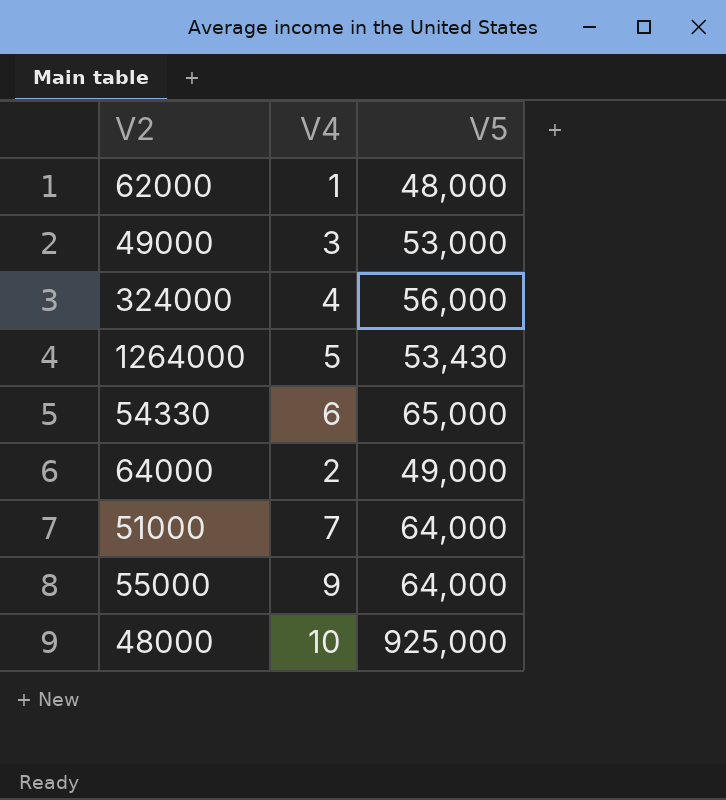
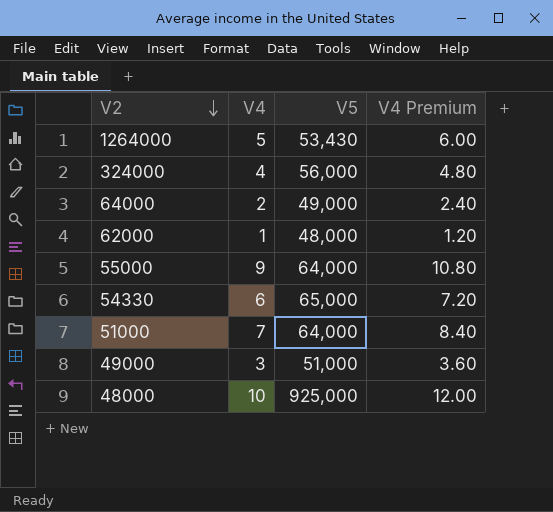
row order: none -> V2 descending
column V4 Premium | formula: none -> [V4] * 1.2
49000 | V5: 53,000 -> 51,000

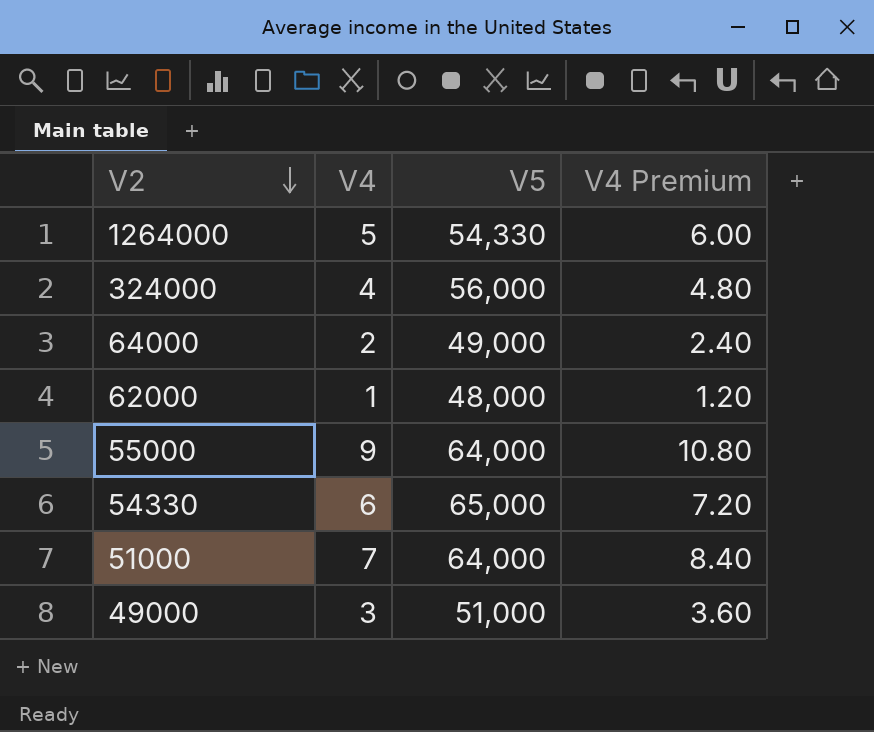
row 48000: 10 | 925,000 | 12.00 -> none
1264000 | V5: 53,430 -> 54,330

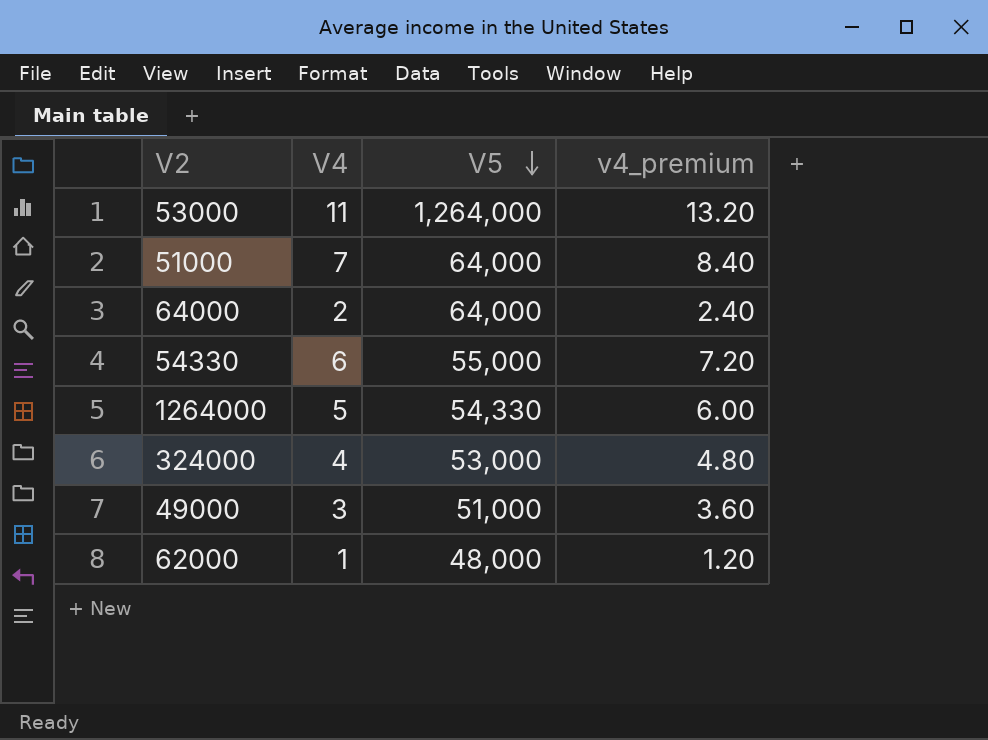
row order: V2 descending -> V5 descending
column name: V4 Premium -> v4_premium
row 55000: 9 | 64,000 | 10.80 -> none
row 53000: none -> 11 | 1,264,000 | 13.20
64000 | V5: 49,000 -> 64,000
54330 | V5: 65,000 -> 55,000
324000 | V5: 56,000 -> 53,000

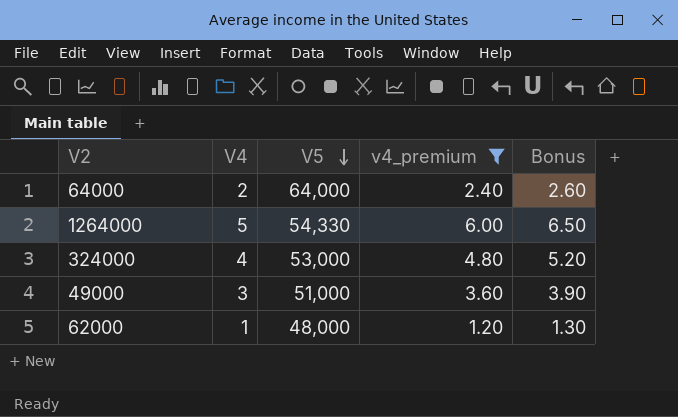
filter: none -> v4_premium <= 6.00
column Bonus | formula: none -> [V4] * 1.3

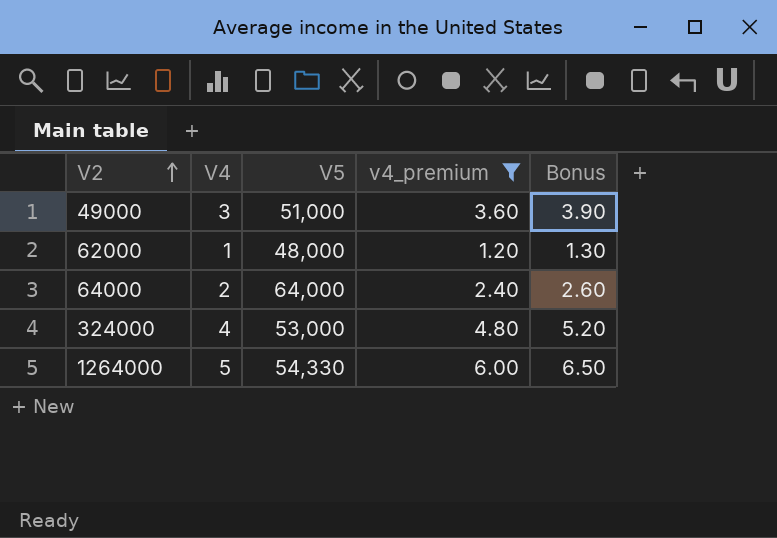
row order: V5 descending -> V2 ascending

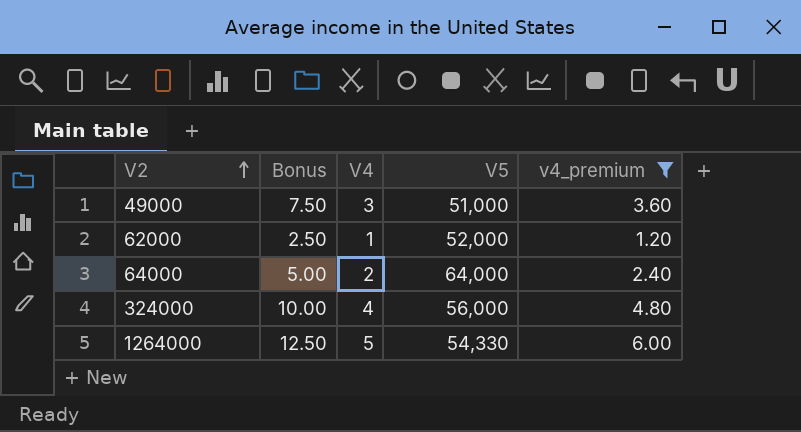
column Bonus | formula: [V4] * 1.3 -> [V4] * 2.5
column Bonus | position: 5 -> 2
62000 | V5: 48,000 -> 52,000
324000 | V5: 53,000 -> 56,000

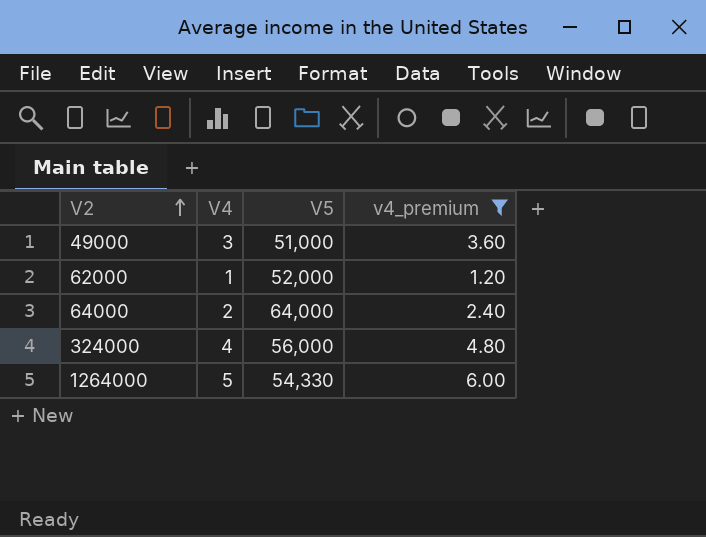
column Bonus | formula: [V4] * 2.5 -> none

